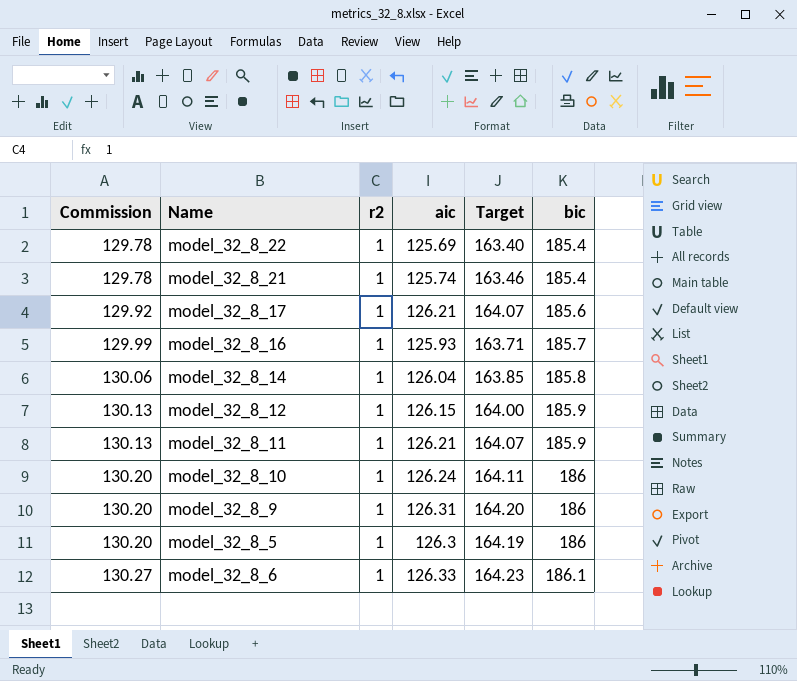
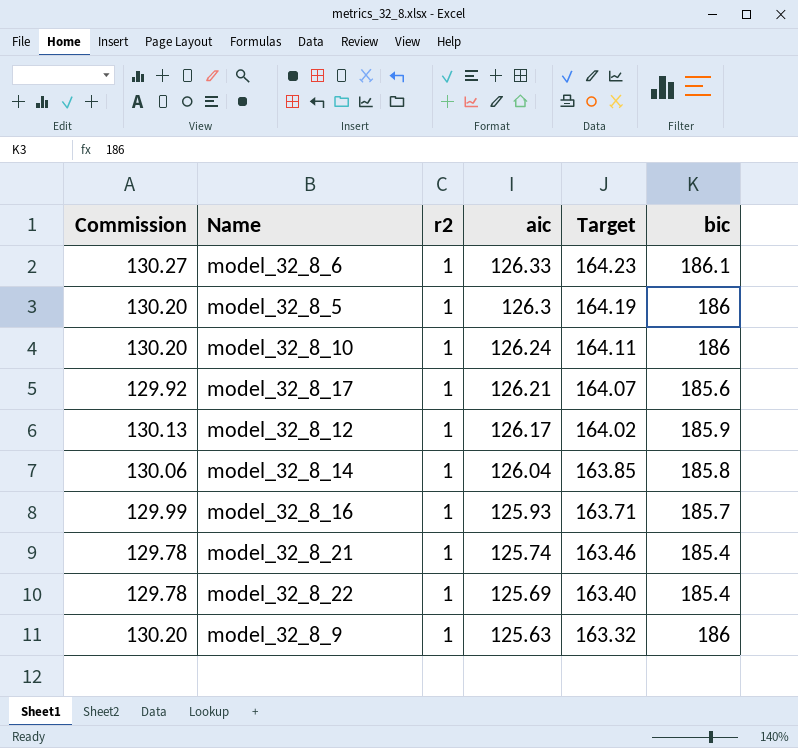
row order: Commission ascending -> aic descending
row model_32_8_11: 130.13 | 1 | 126.21 | 164.07 | 185.9 -> none
model_32_8_12 | aic: 126.15 -> 126.17
model_32_8_12 | Target: 164.00 -> 164.02
model_32_8_9 | aic: 126.31 -> 125.63
model_32_8_9 | Target: 164.20 -> 163.32

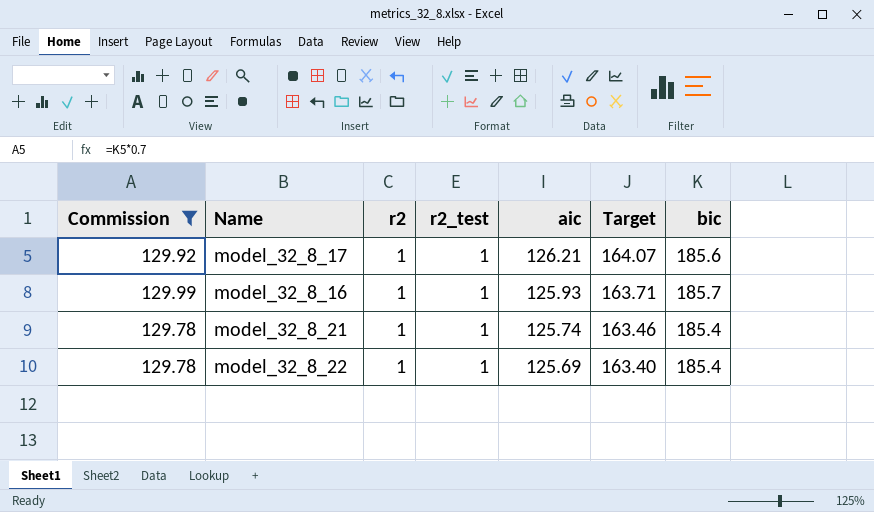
filter: none -> Commission <= 129.99
column r2_test | position: none -> 4

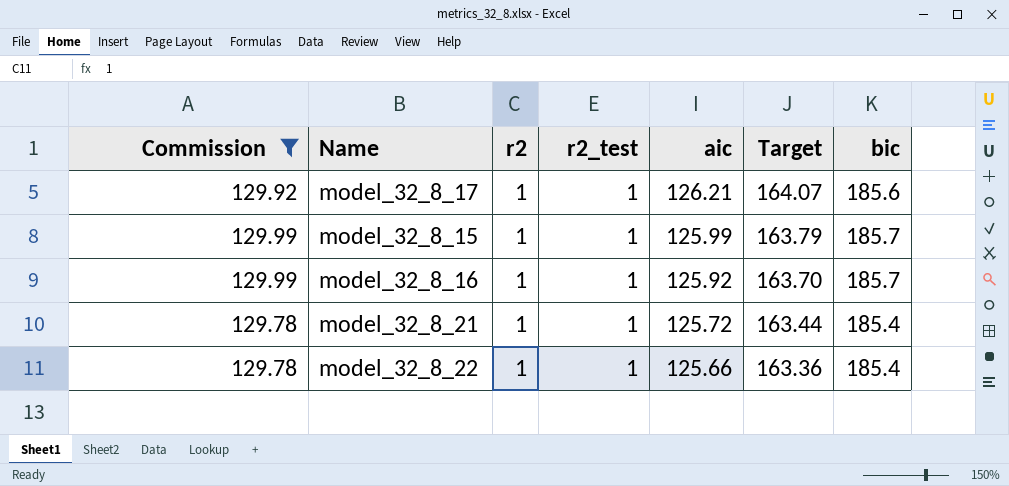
row model_32_8_15: none -> 129.99 | 1 | 1 | 125.99 | 163.79 | 185.7
model_32_8_16 | aic: 125.93 -> 125.92
model_32_8_16 | Target: 163.71 -> 163.70
model_32_8_21 | aic: 125.74 -> 125.72
model_32_8_21 | Target: 163.46 -> 163.44
model_32_8_22 | aic: 125.69 -> 125.66
model_32_8_22 | Target: 163.40 -> 163.36

